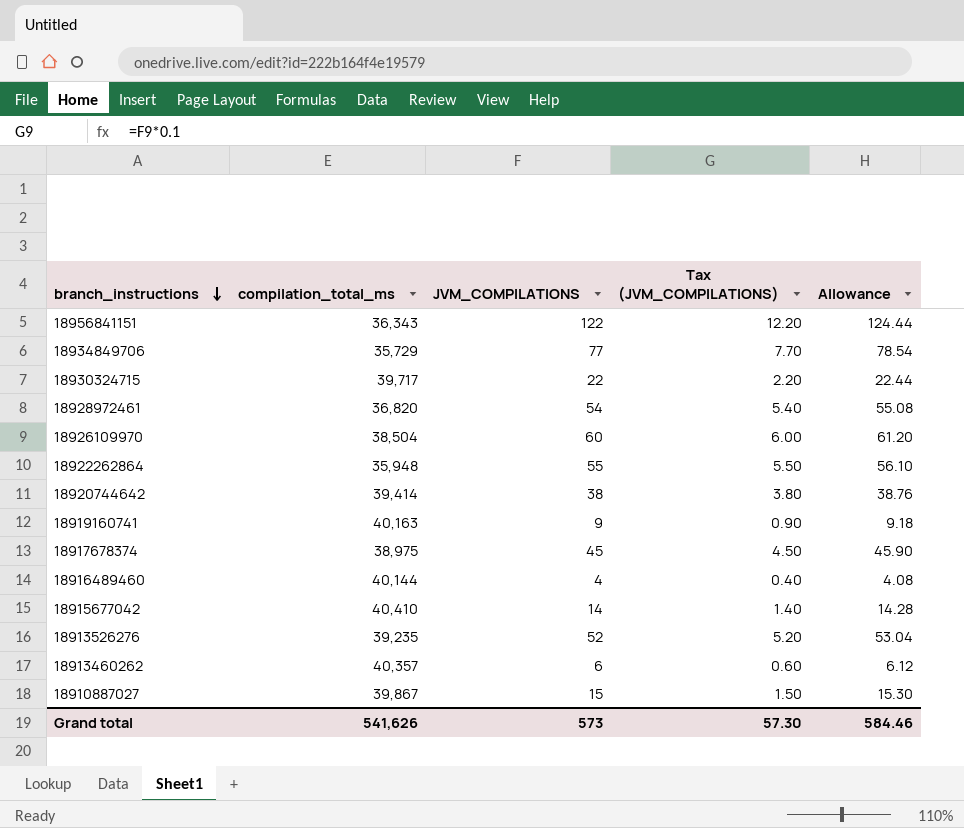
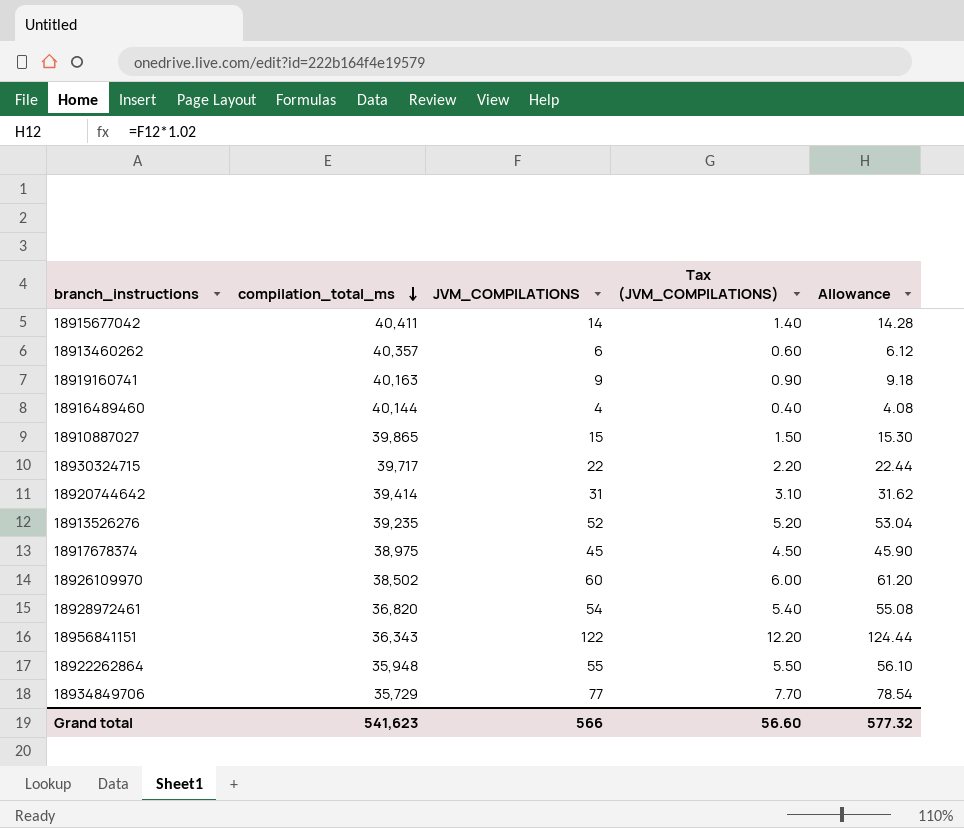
row order: branch_instructions descending -> compilation_total_ms descending
18915677042 | compilation_total_ms: 40,410 -> 40,411
18910887027 | compilation_total_ms: 39,867 -> 39,865
18920744642 | JVM_COMPILATIONS: 38 -> 31
18920744642 | Tax (JVM_COMPILATIONS): 3.80 -> 3.10
18920744642 | Allowance: 38.76 -> 31.62
18926109970 | compilation_total_ms: 38,504 -> 38,502
Grand total | compilation_total_ms: 541,626 -> 541,623
Grand total | JVM_COMPILATIONS: 573 -> 566
Grand total | Tax (JVM_COMPILATIONS): 57.30 -> 56.60
Grand total | Allowance: 584.46 -> 577.32

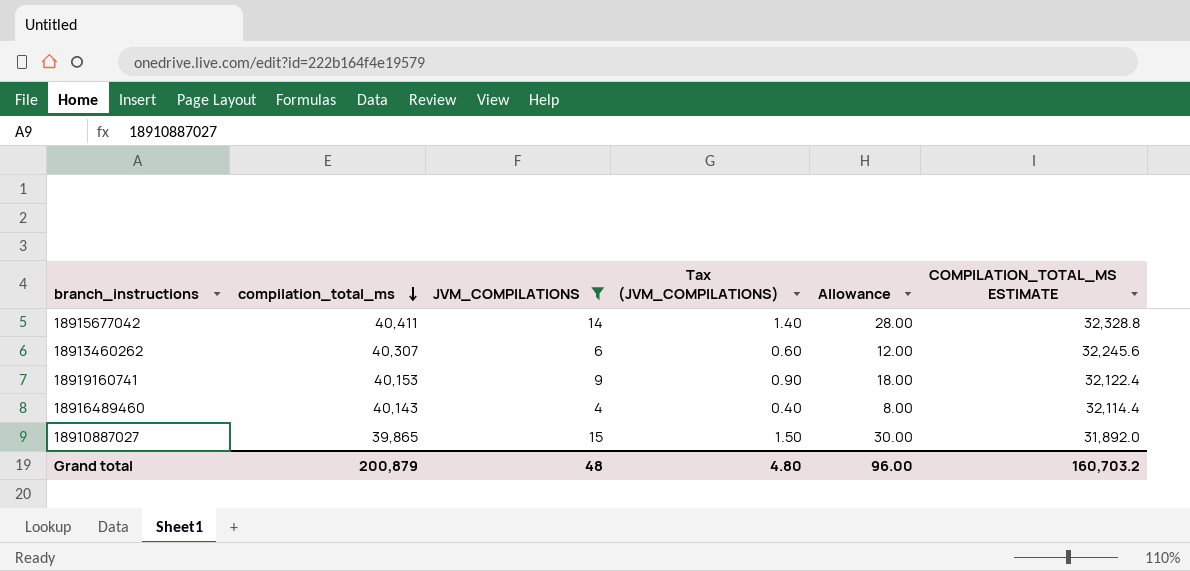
filter: none -> JVM_COMPILATIONS <= 15
column Allowance | formula: [JVM_COMPILATIONS] * 1.02 -> [JVM_COMPILATIONS] * 2
column COMPILATION_TOTAL_MS ESTIMATE | formula: none -> [compilation_total_ms] * 0.8
18913460262 | compilation_total_ms: 40,357 -> 40,307
18919160741 | compilation_total_ms: 40,163 -> 40,153
18916489460 | compilation_total_ms: 40,144 -> 40,143
Grand total | compilation_total_ms: 541,623 -> 200,879
Grand total | JVM_COMPILATIONS: 566 -> 48
Grand total | Tax (JVM_COMPILATIONS): 56.60 -> 4.80
Grand total | Allowance: 577.32 -> 96.00

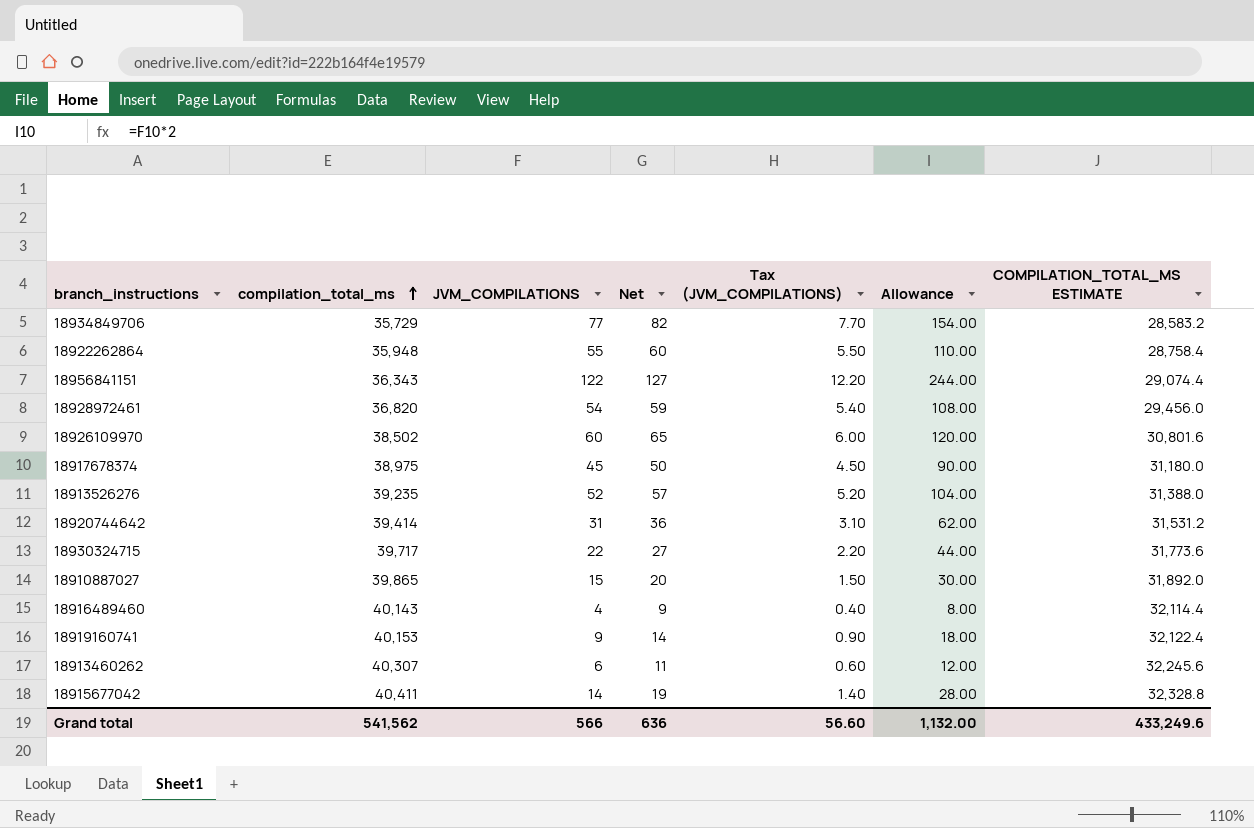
filter: JVM_COMPILATIONS <= 15 -> none
row order: compilation_total_ms descending -> compilation_total_ms ascending
column Net | formula: none -> [JVM_COMPILATIONS] + 5
Grand total | compilation_total_ms: 200,879 -> 541,562
Grand total | JVM_COMPILATIONS: 48 -> 566
Grand total | Tax (JVM_COMPILATIONS): 4.80 -> 56.60
Grand total | Allowance: 96.00 -> 1,132.00
Grand total | COMPILATION_TOTAL_MS ESTIMATE: 160,703.2 -> 433,249.6

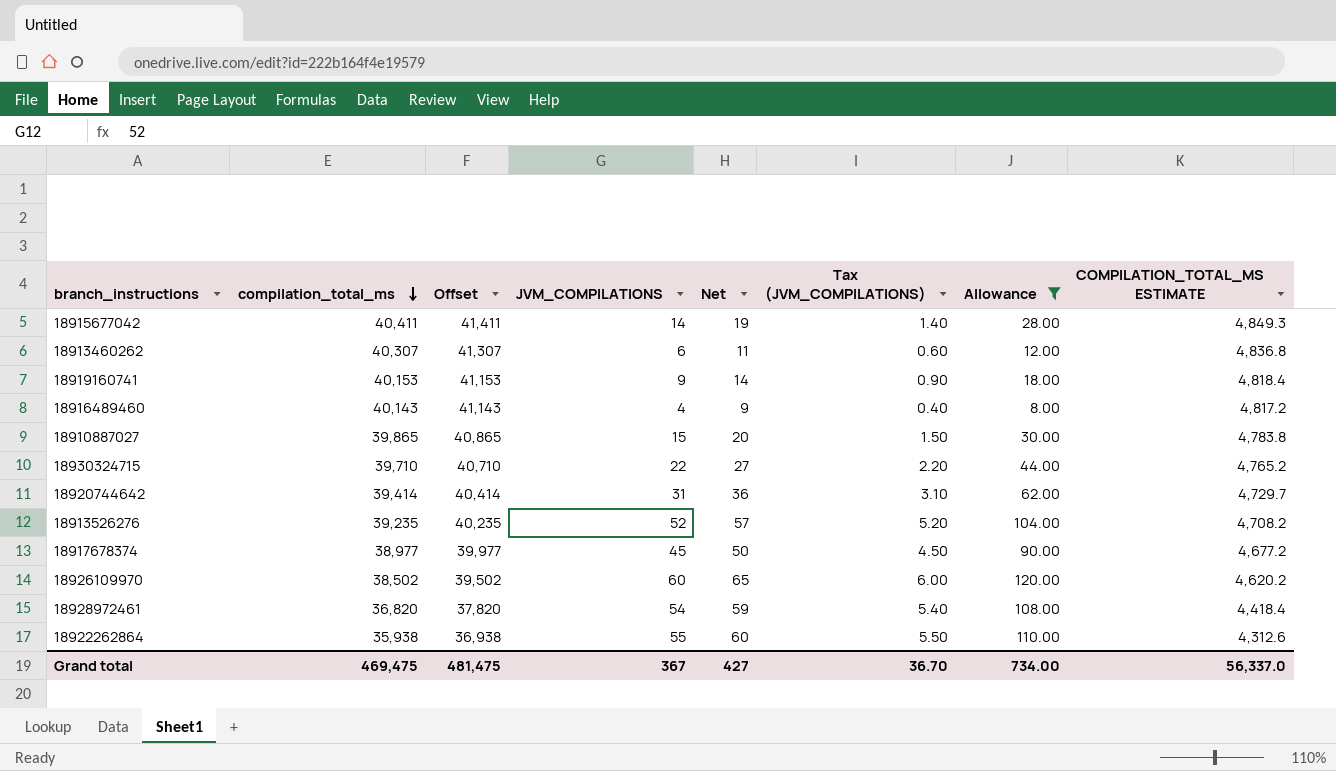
filter: none -> Allowance <= 120.00
row order: compilation_total_ms ascending -> compilation_total_ms descending
column Offset | formula: none -> [compilation_total_ms] + 1000
column COMPILATION_TOTAL_MS ESTIMATE | formula: [compilation_total_ms] * 0.8 -> [compilation_total_ms] * 0.12
18930324715 | compilation_total_ms: 39,717 -> 39,710
18917678374 | compilation_total_ms: 38,975 -> 38,977
18922262864 | compilation_total_ms: 35,948 -> 35,938
Grand total | compilation_total_ms: 541,562 -> 469,475
Grand total | JVM_COMPILATIONS: 566 -> 367
Grand total | Net: 636 -> 427
Grand total | Tax (JVM_COMPILATIONS): 56.60 -> 36.70
Grand total | Allowance: 1,132.00 -> 734.00
Grand total | COMPILATION_TOTAL_MS ESTIMATE: 433,249.6 -> 56,337.0

